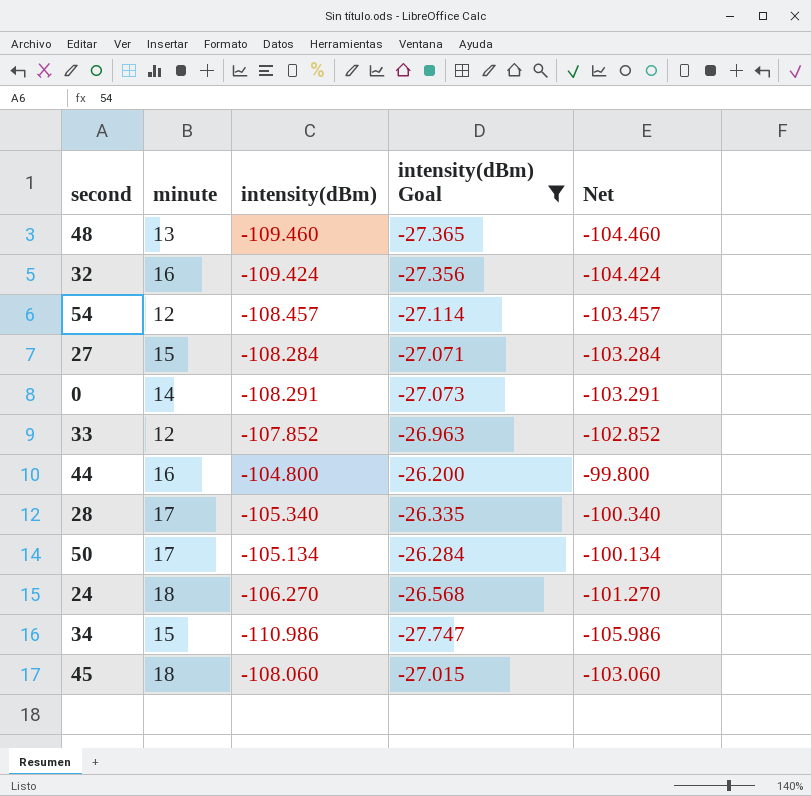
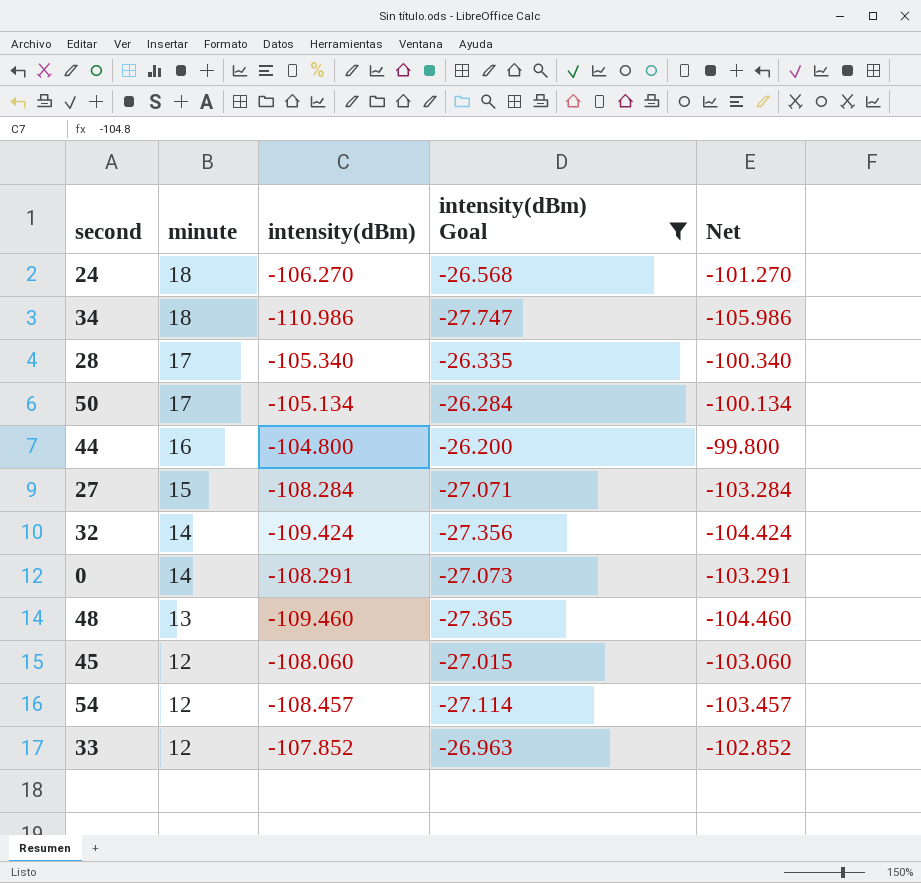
row order: none -> minute descending
34 | minute: 15 -> 18
32 | minute: 16 -> 14
45 | minute: 18 -> 12

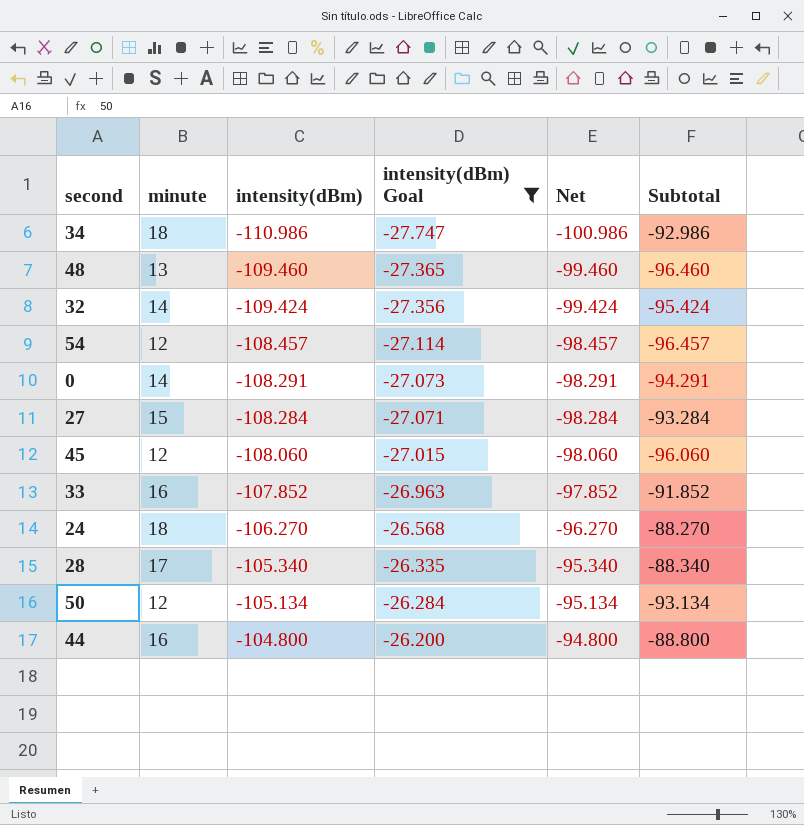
row order: minute descending -> intensity(dBm) ascending
column Net | formula: [intensity(dBm)] + 5 -> [intensity(dBm)] + 10
column Subtotal | formula: none -> [minute] + [intensity(dBm)]
33 | minute: 12 -> 16
50 | minute: 17 -> 12

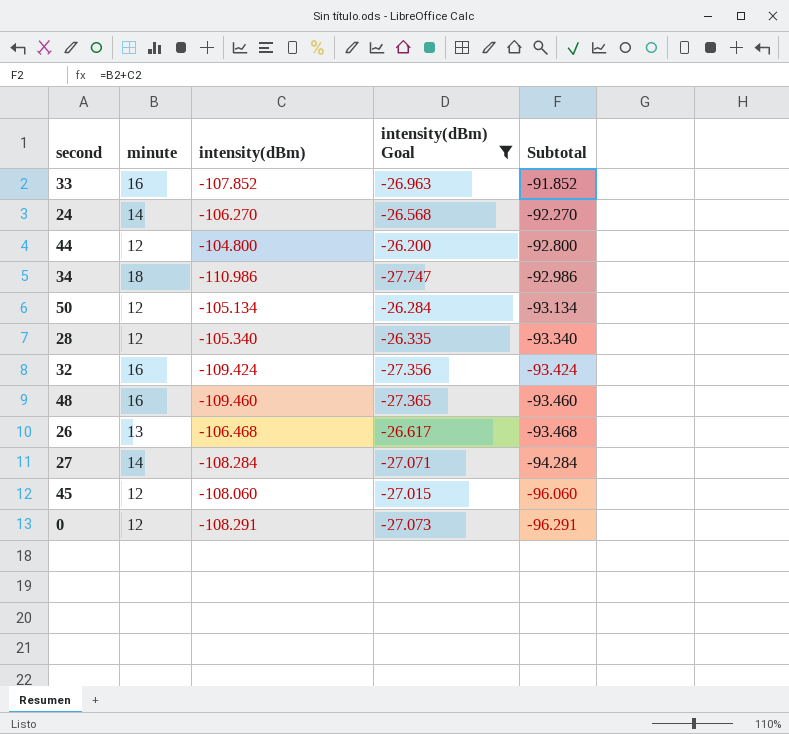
row order: intensity(dBm) ascending -> Subtotal descending
column Net | formula: [intensity(dBm)] + 10 -> none
row 54: 12 | -108.457 | -27.114 | -98.457 | -96.457 -> none
24 | minute: 18 -> 14
24 | Subtotal: -88.270 -> -92.270
44 | minute: 16 -> 12
44 | Subtotal: -88.800 -> -92.800
28 | minute: 17 -> 12
28 | Subtotal: -88.340 -> -93.340
32 | minute: 14 -> 16
32 | Subtotal: -95.424 -> -93.424
48 | minute: 13 -> 16
48 | Subtotal: -96.460 -> -93.460
row 26: none -> 13 | -106.468 | -26.617 | -93.468
27 | minute: 15 -> 14
27 | Subtotal: -93.284 -> -94.284
0 | minute: 14 -> 12
0 | Subtotal: -94.291 -> -96.291

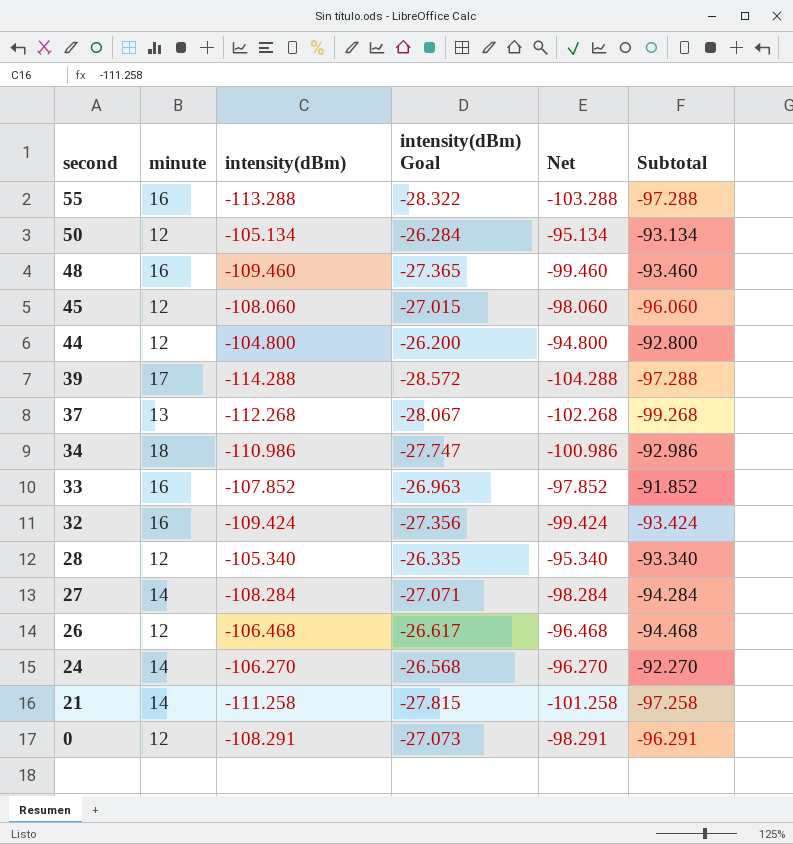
filter: intensity(dBm) Goal >= -27.747 -> none
row order: Subtotal descending -> second descending
column Net | formula: none -> [intensity(dBm)] + 10
26 | minute: 13 -> 12
26 | Subtotal: -93.468 -> -94.468

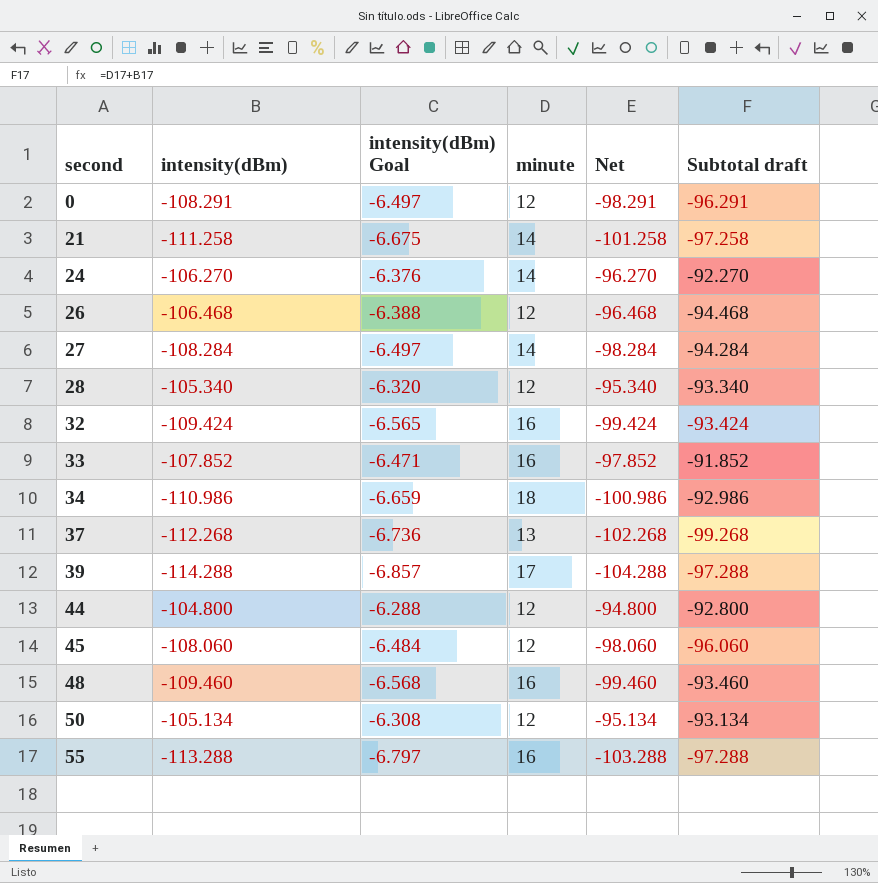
row order: second descending -> second ascending
column intensity(dBm) Goal | formula: [intensity(dBm)] * 0.25 -> [intensity(dBm)] * 0.06
column minute | position: 2 -> 4
column name: Subtotal -> Subtotal draft

